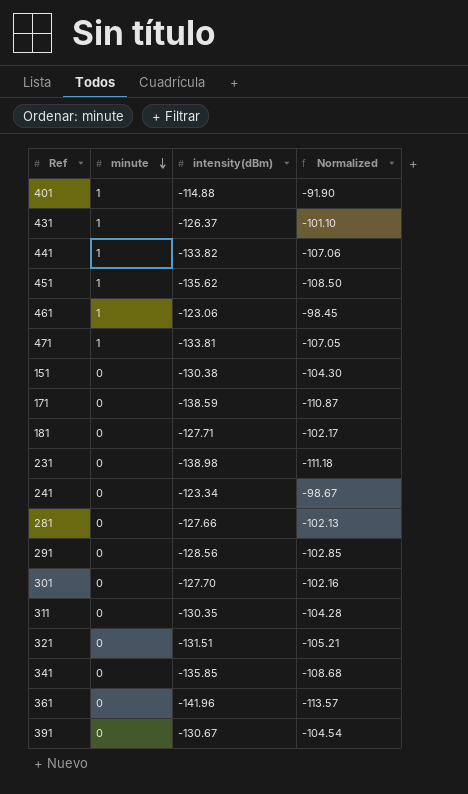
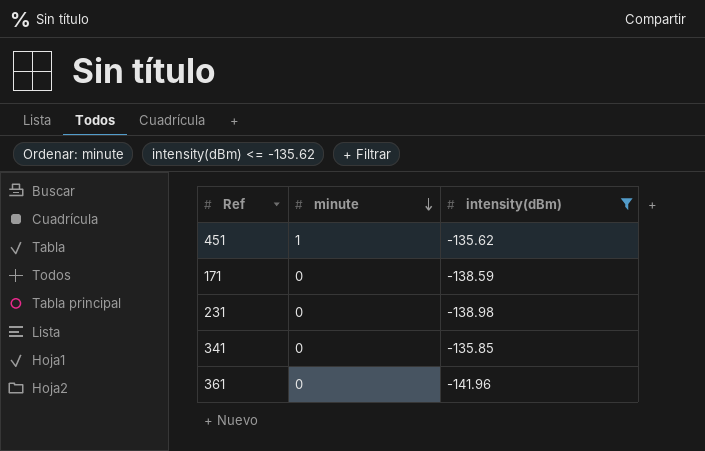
filter: none -> intensity(dBm) <= -135.62
column Normalized | formula: [intensity(dBm)] * 0.8 -> none

